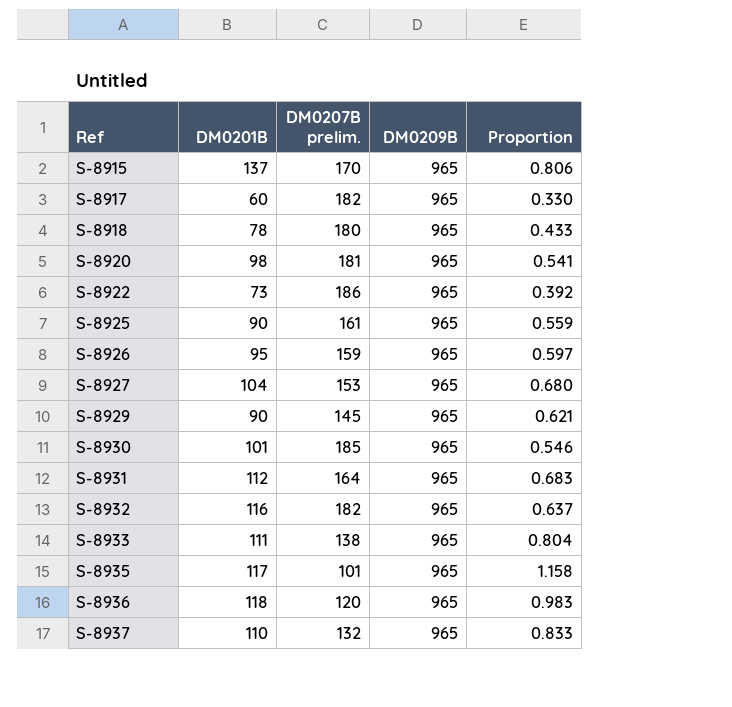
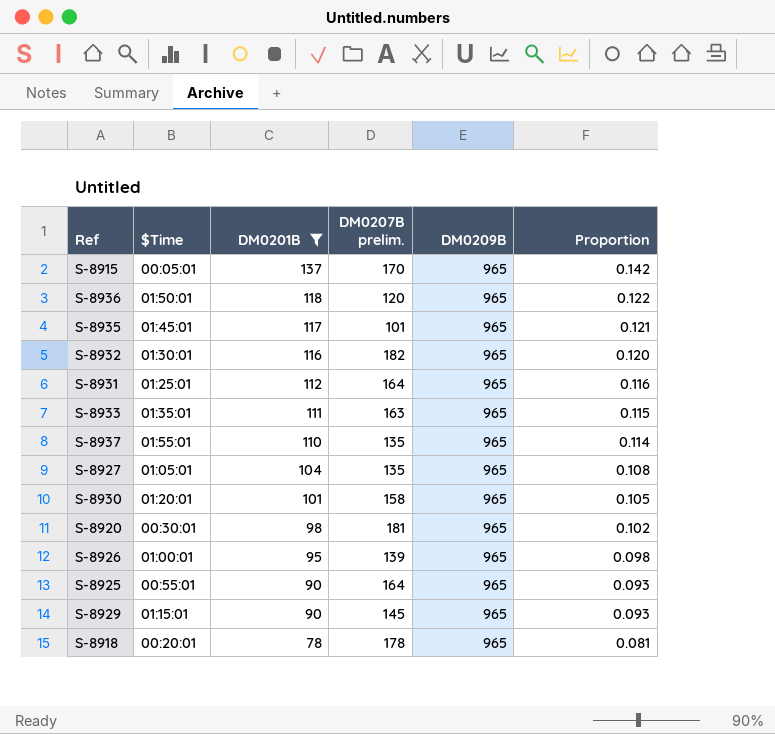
filter: none -> DM0201B >= 78
row order: Ref ascending -> DM0201B descending
column $Time | position: none -> 2
column Proportion | formula: [DM0201B] / [DM0207B prelim.] -> [DM0201B] / [DM0209B]
S-8933 | DM0207B prelim.: 138 -> 163
S-8937 | DM0207B prelim.: 132 -> 135
S-8927 | DM0207B prelim.: 153 -> 135
S-8930 | DM0207B prelim.: 185 -> 158
S-8926 | DM0207B prelim.: 159 -> 139
S-8925 | DM0207B prelim.: 161 -> 164
S-8918 | DM0207B prelim.: 180 -> 178

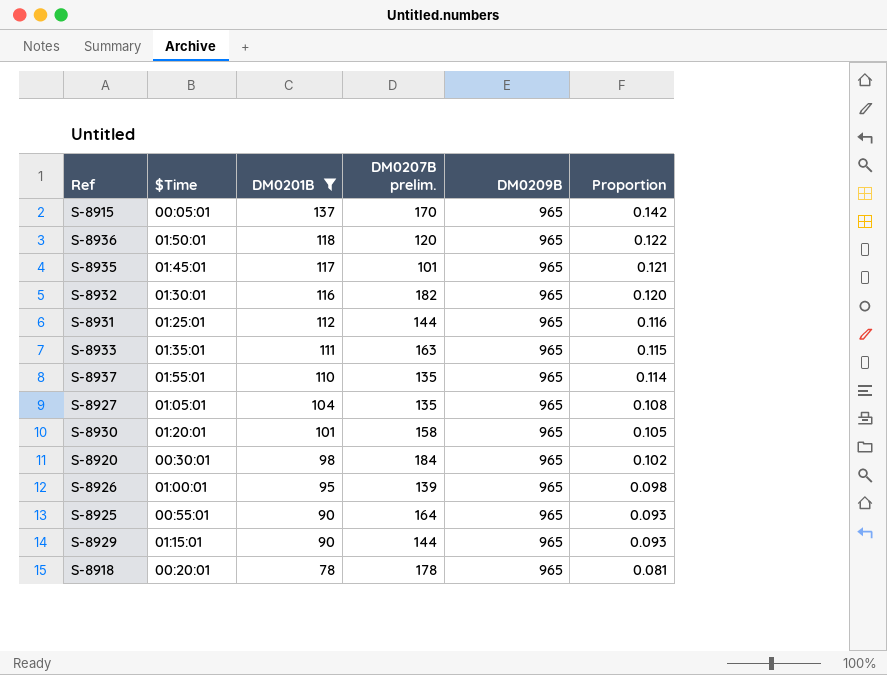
S-8931 | DM0207B prelim.: 164 -> 144
S-8920 | DM0207B prelim.: 181 -> 184
S-8929 | DM0207B prelim.: 145 -> 144

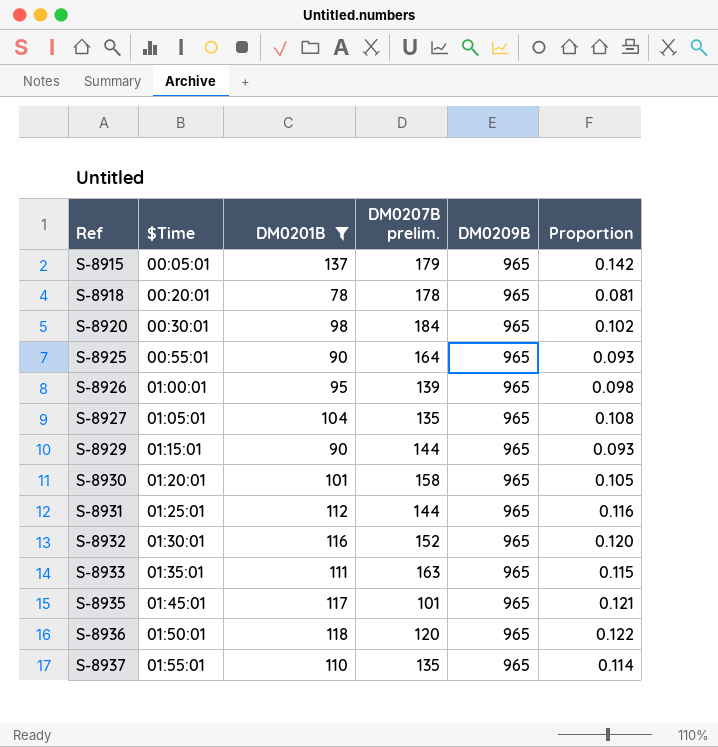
row order: DM0201B descending -> Ref ascending
S-8915 | DM0207B prelim.: 170 -> 179
S-8932 | DM0207B prelim.: 182 -> 152

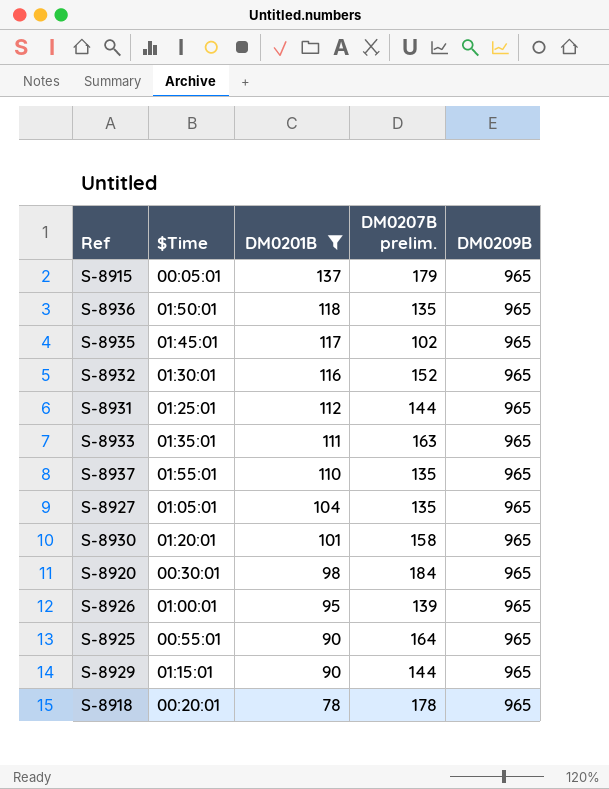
row order: Ref ascending -> DM0201B descending
column Proportion | formula: [DM0201B] / [DM0209B] -> none
S-8936 | DM0207B prelim.: 120 -> 135
S-8935 | DM0207B prelim.: 101 -> 102

